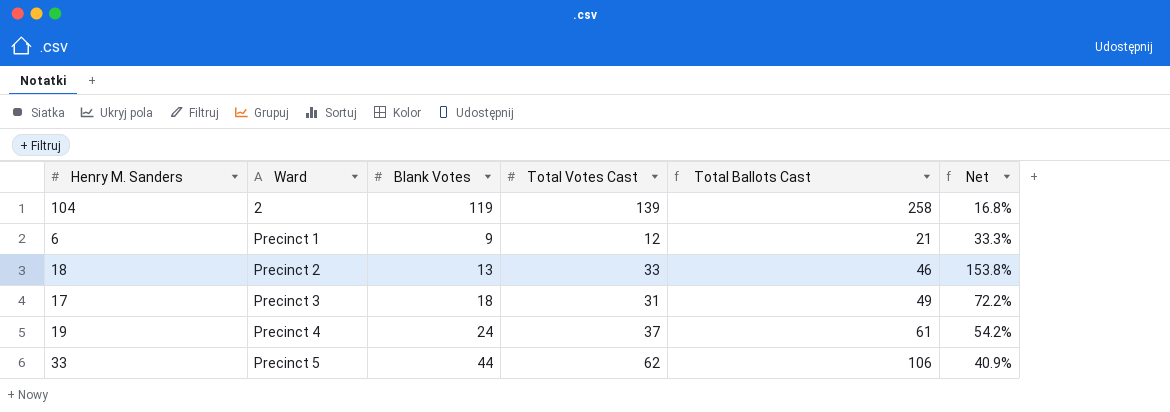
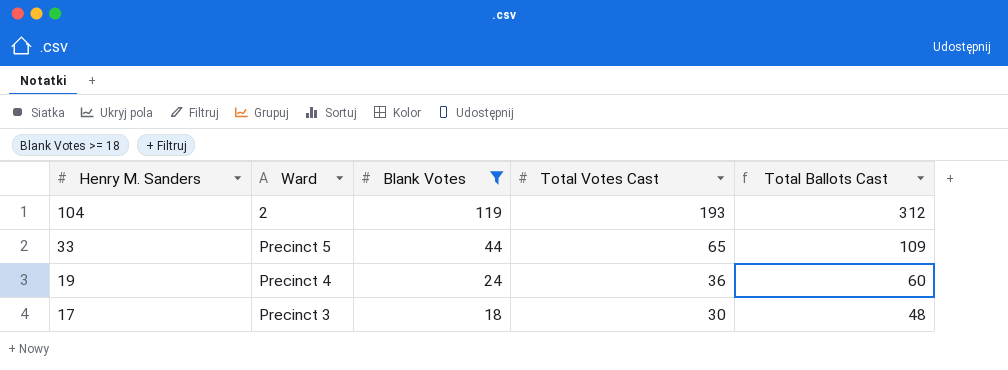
filter: none -> Blank Votes >= 18
row order: Ward ascending -> Henry M. Sanders descending
column Net | formula: ([Total Votes Cast] - [Blank Votes]) / [Blank Votes] -> none
104 | Total Votes Cast: 139 -> 193
104 | Total Ballots Cast: 258 -> 312
33 | Total Votes Cast: 62 -> 65
33 | Total Ballots Cast: 106 -> 109
19 | Total Votes Cast: 37 -> 36
19 | Total Ballots Cast: 61 -> 60
17 | Total Votes Cast: 31 -> 30
17 | Total Ballots Cast: 49 -> 48

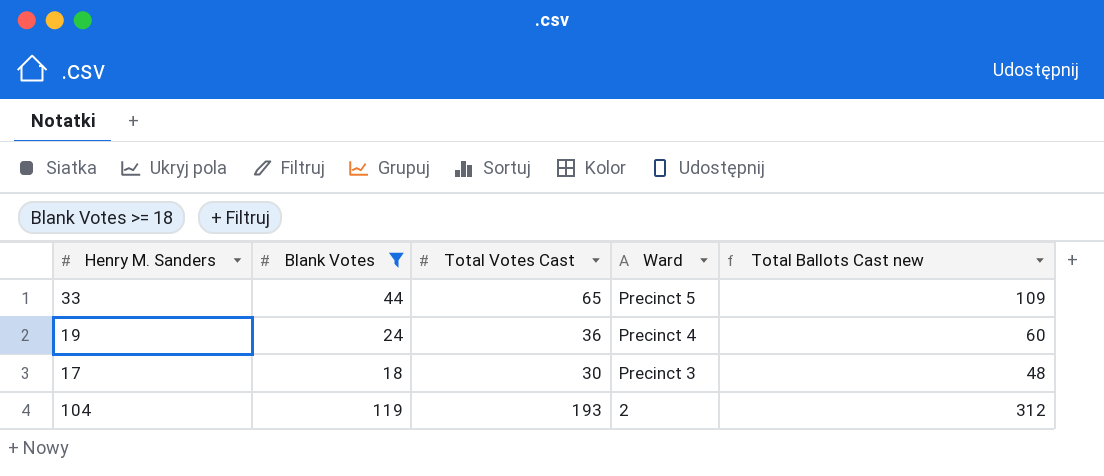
row order: Henry M. Sanders descending -> Ward descending
column Ward | position: 2 -> 4
column name: Total Ballots Cast -> Total Ballots Cast new

